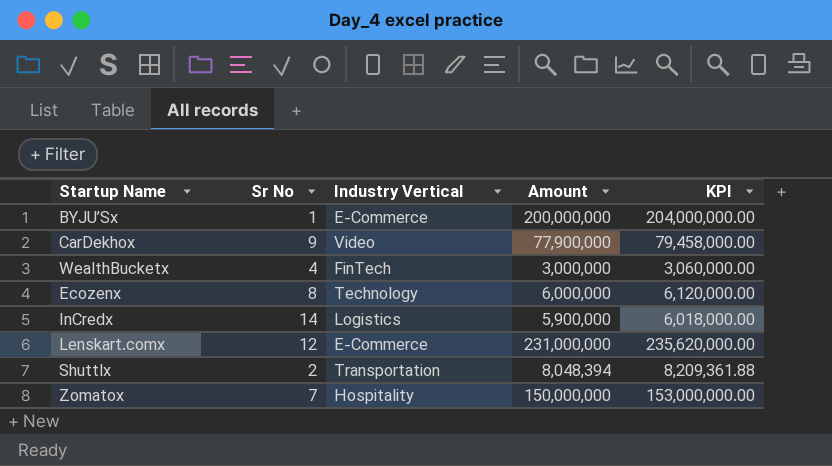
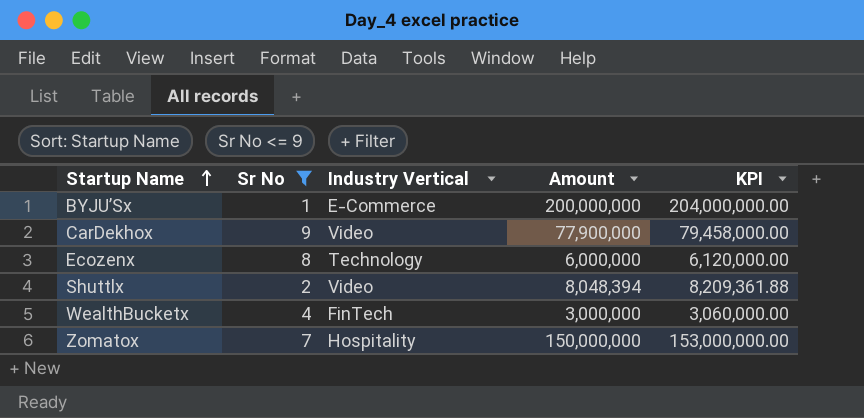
filter: none -> Sr No <= 9
row order: none -> Startup Name ascending
Shuttlx | Industry Vertical: Transportation -> Video

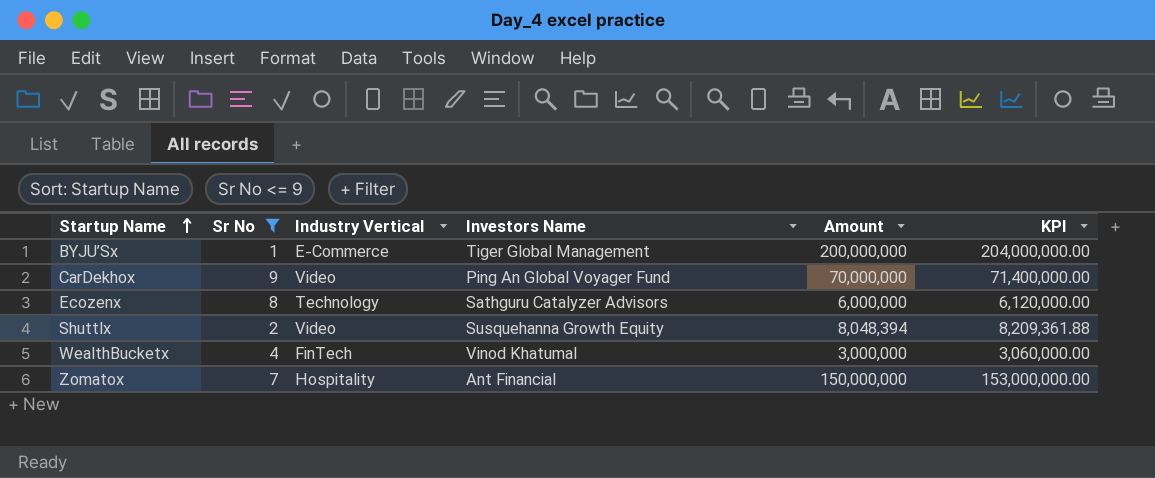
column Investors Name | position: none -> 4
CarDekhox | Amount: 77,900,000 -> 70,000,000
CarDekhox | KPI: 79,458,000.00 -> 71,400,000.00

